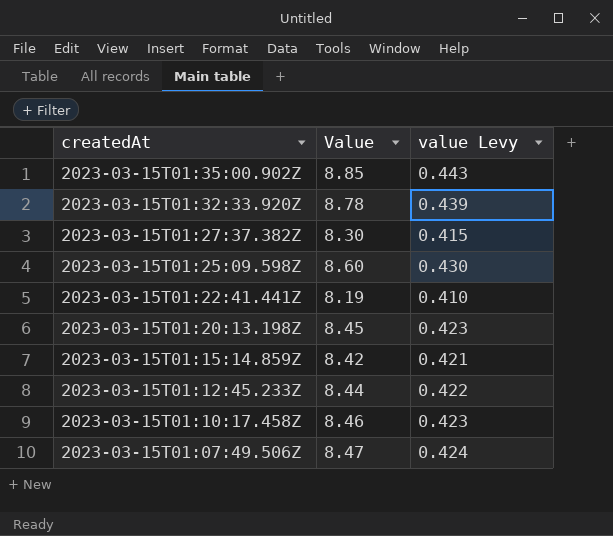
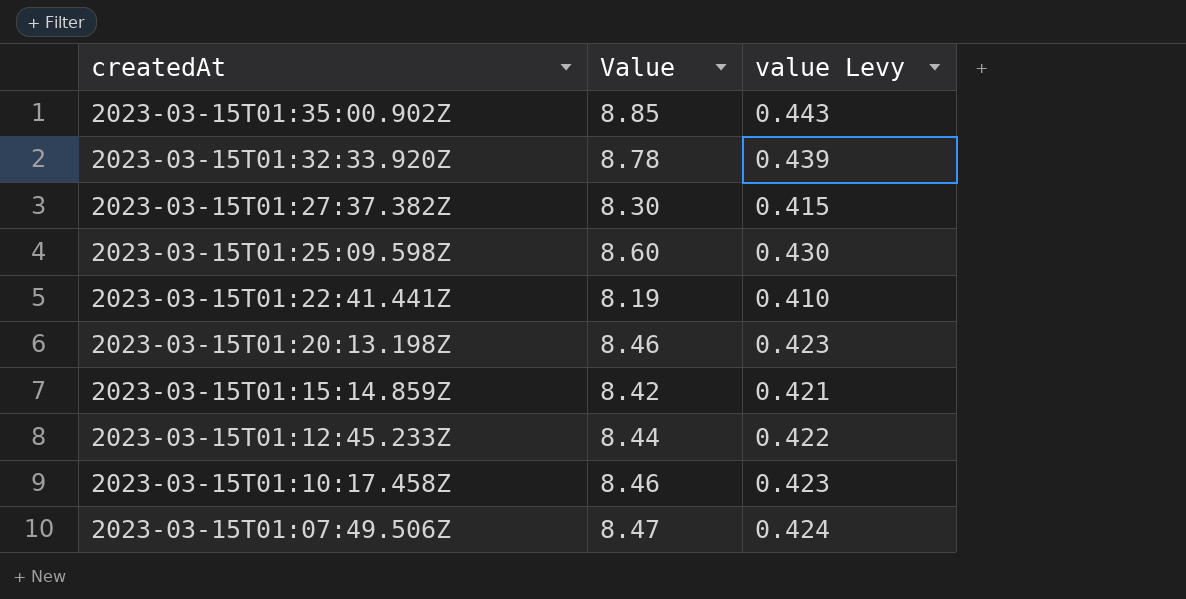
2023-03-15T01:20:13.198Z | Value: 8.45 -> 8.46

